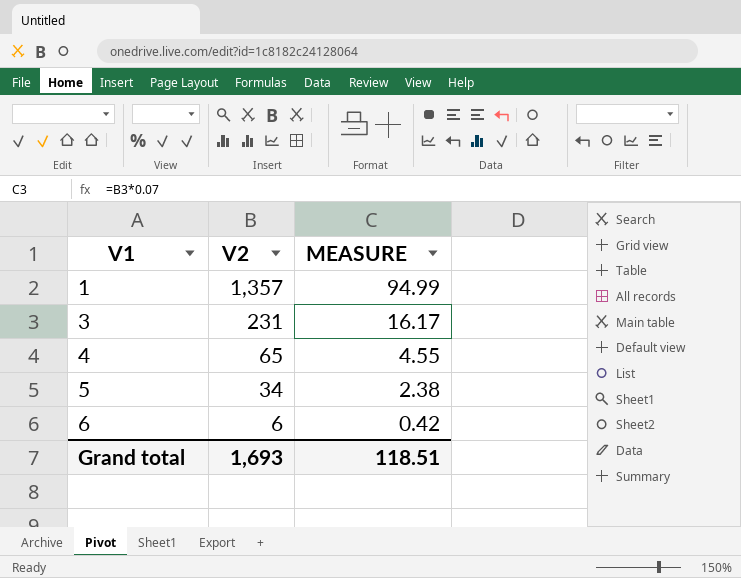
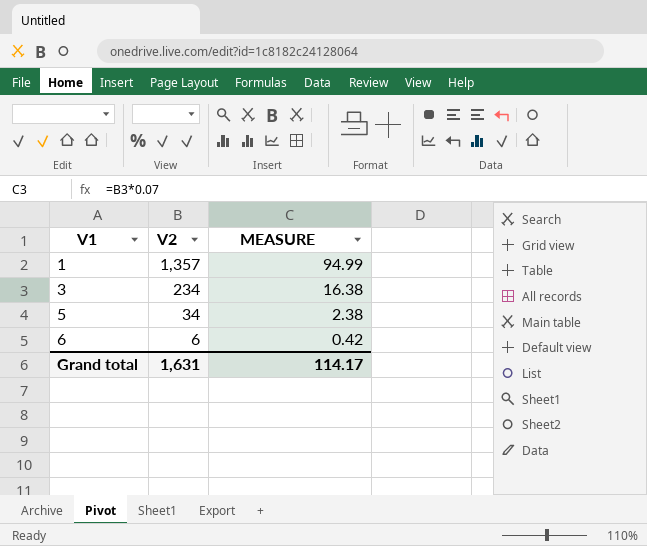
row 4: 65 | 4.55 -> none
3 | V2: 231 -> 234
3 | MEASURE: 16.17 -> 16.38
Grand total | V2: 1,693 -> 1,631
Grand total | MEASURE: 118.51 -> 114.17

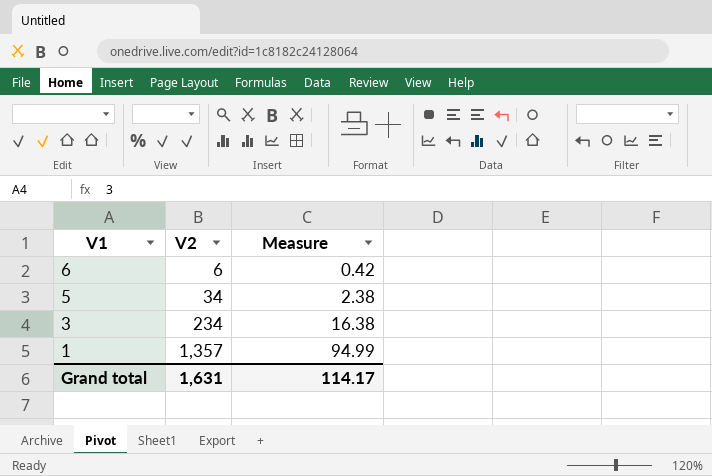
row order: V1 ascending -> V1 descending
column name: MEASURE -> Measure

